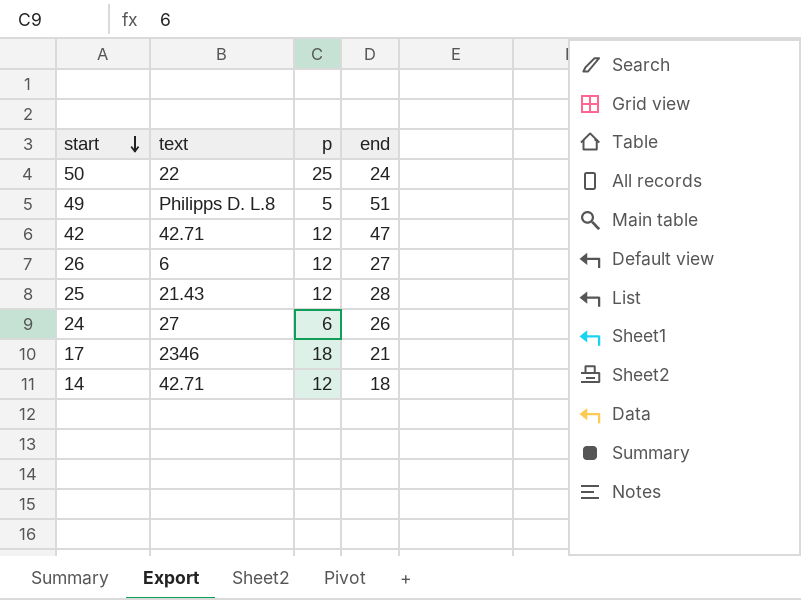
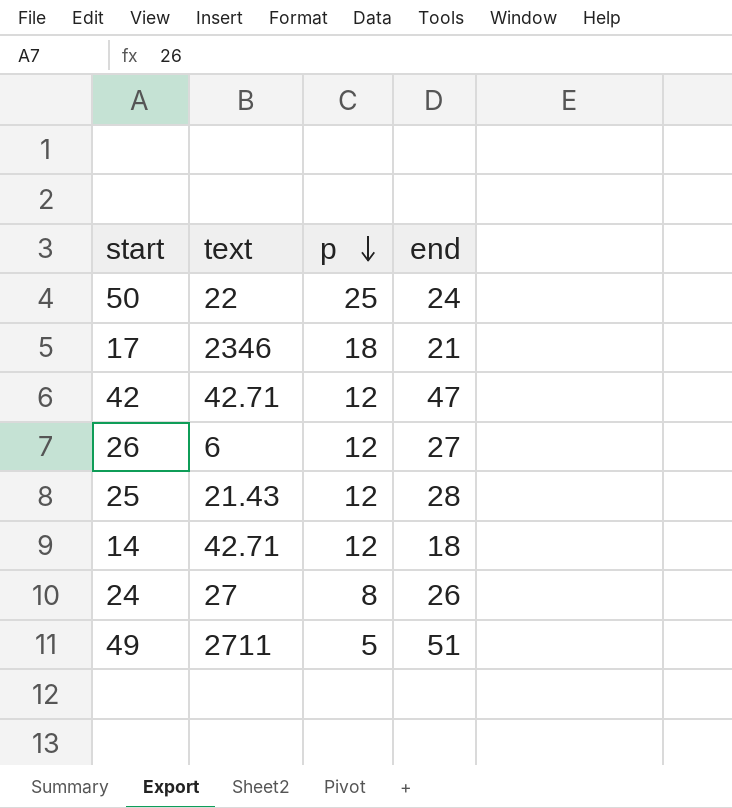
row order: start descending -> p descending
24 | p: 6 -> 8
49 | text: Philipps D. L.8 -> 2711

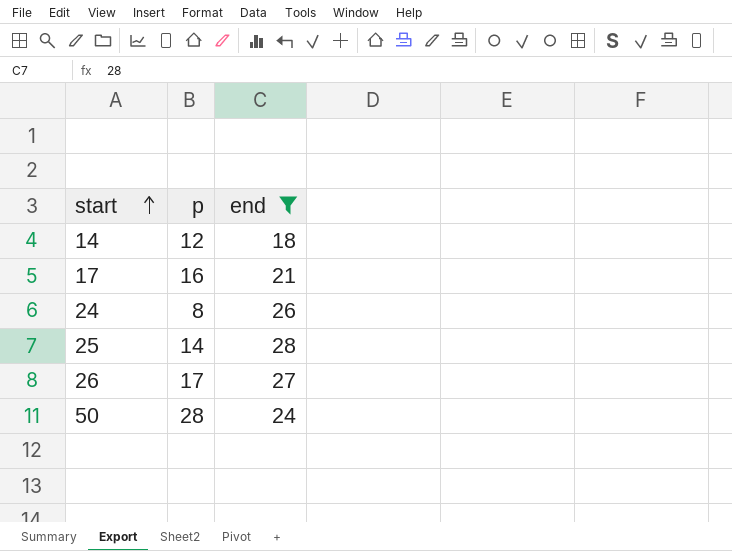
filter: none -> end <= 28
row order: p descending -> start ascending
column text | position: 2 -> none
17 | p: 18 -> 16
25 | p: 12 -> 14
26 | p: 12 -> 17
50 | p: 25 -> 28

